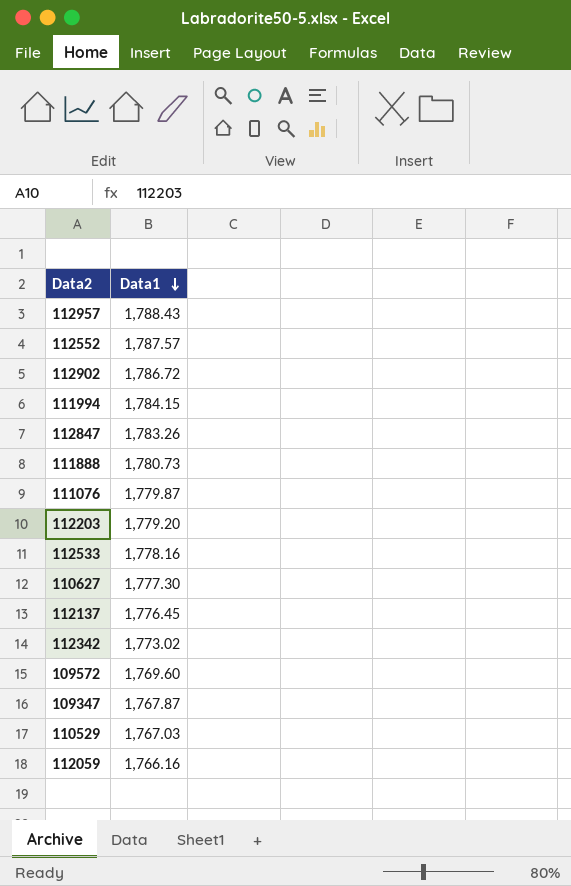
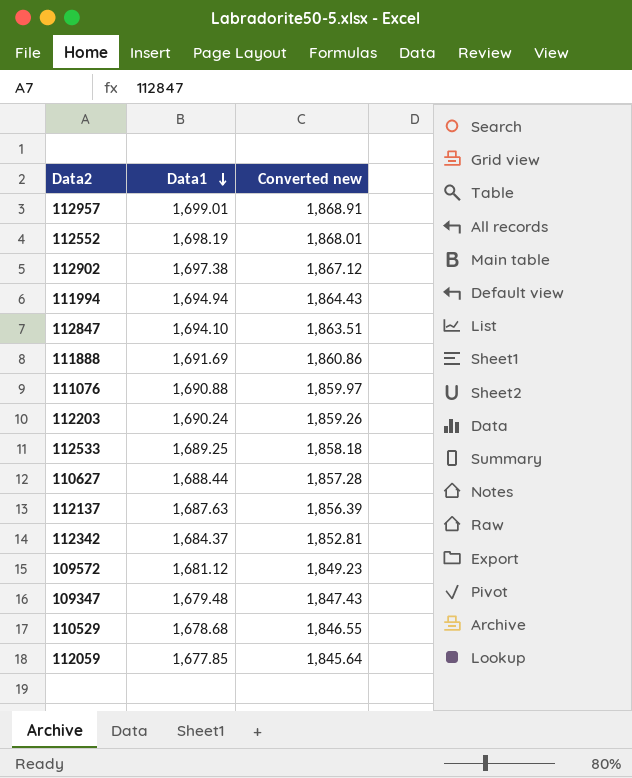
column Converted new | formula: none -> [Data1] * 1.1
112957 | Data1: 1,788.43 -> 1,699.01
112552 | Data1: 1,787.57 -> 1,698.19
112902 | Data1: 1,786.72 -> 1,697.38
111994 | Data1: 1,784.15 -> 1,694.94
112847 | Data1: 1,783.26 -> 1,694.10
111888 | Data1: 1,780.73 -> 1,691.69
111076 | Data1: 1,779.87 -> 1,690.88
112203 | Data1: 1,779.20 -> 1,690.24
112533 | Data1: 1,778.16 -> 1,689.25
110627 | Data1: 1,777.30 -> 1,688.44
112137 | Data1: 1,776.45 -> 1,687.63
112342 | Data1: 1,773.02 -> 1,684.37
109572 | Data1: 1,769.60 -> 1,681.12
109347 | Data1: 1,767.87 -> 1,679.48
110529 | Data1: 1,767.03 -> 1,678.68
112059 | Data1: 1,766.16 -> 1,677.85

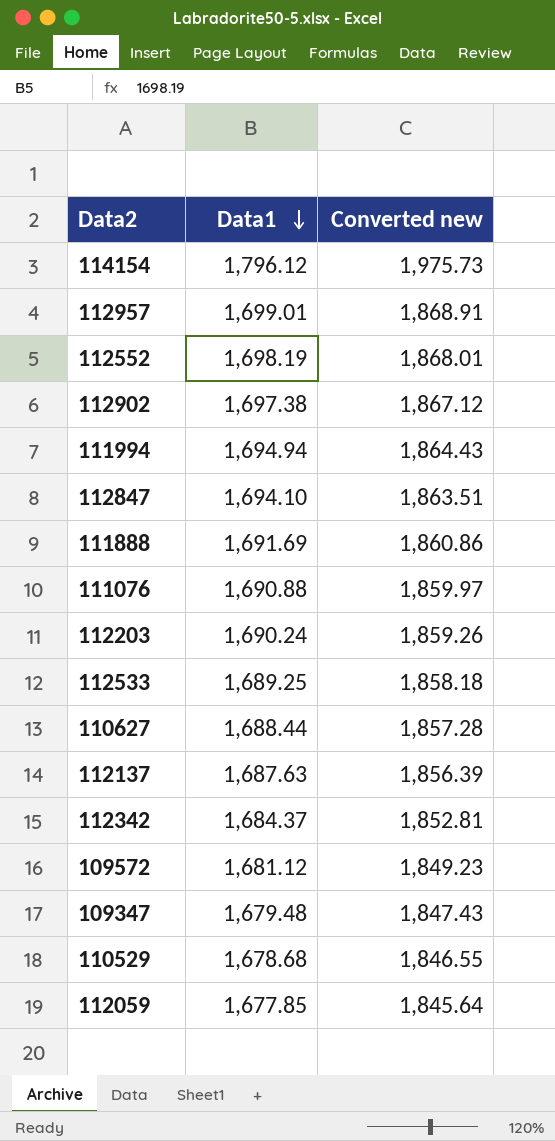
row 114154: none -> 1,796.12 | 1,975.73

